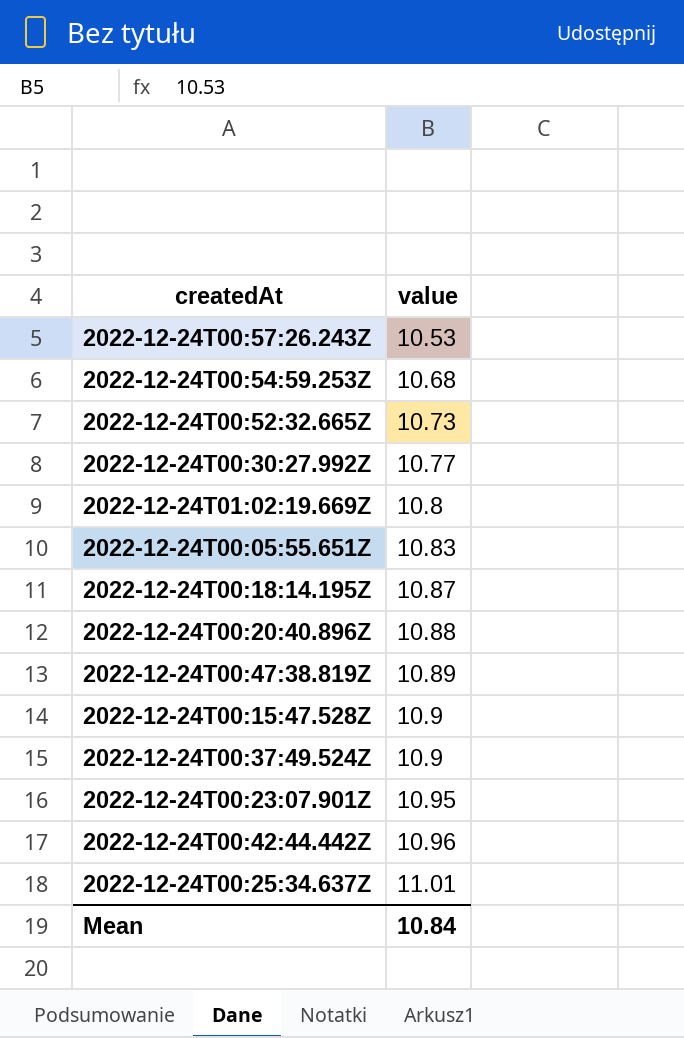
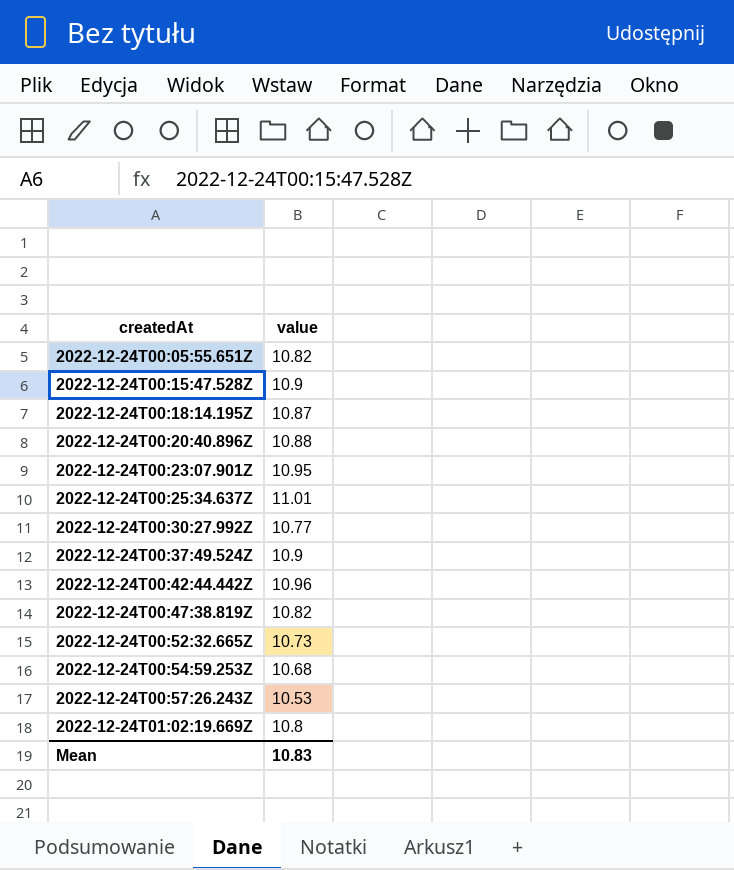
row order: value ascending -> createdAt ascending
2022-12-24T00:05:55.651Z | value: 10.83 -> 10.82
2022-12-24T00:47:38.819Z | value: 10.89 -> 10.82
Mean | value: 10.84 -> 10.83

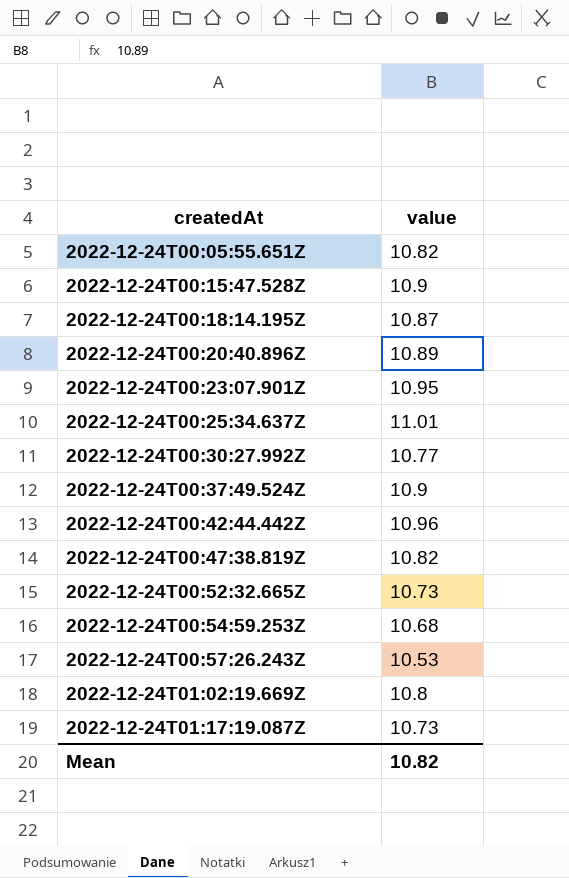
2022-12-24T00:20:40.896Z | value: 10.88 -> 10.89
row 2022-12-24T01:17:19.087Z: none -> 10.73
Mean | value: 10.83 -> 10.82

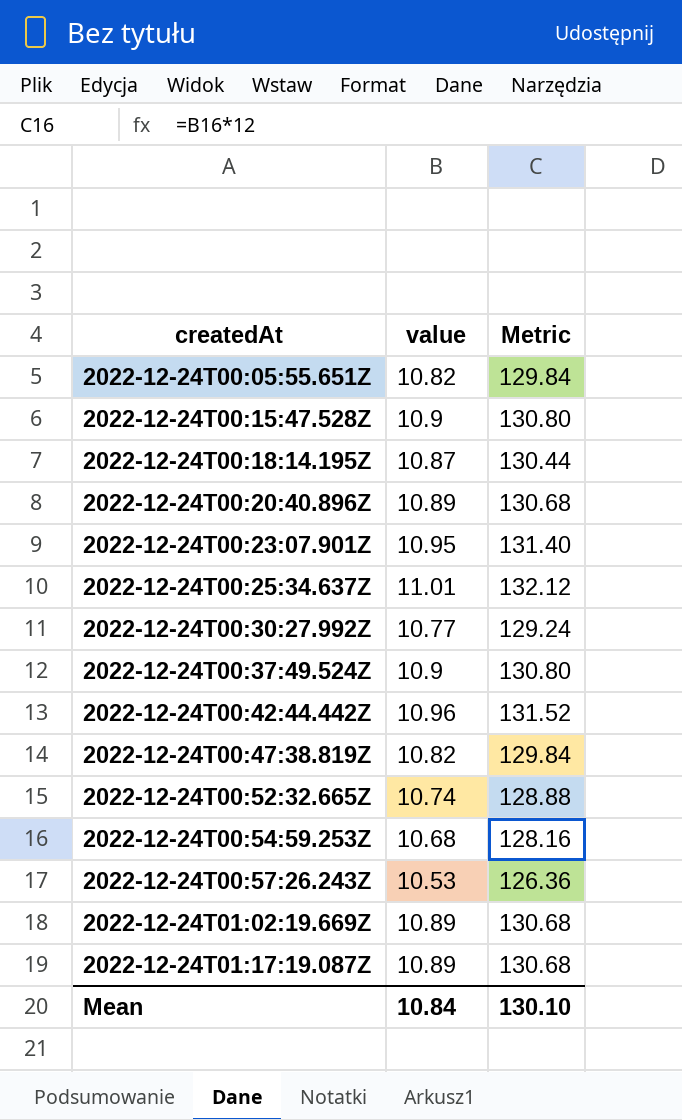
column Metric | formula: none -> [value] * 12
2022-12-24T00:52:32.665Z | value: 10.73 -> 10.74
2022-12-24T01:02:19.669Z | value: 10.8 -> 10.89
2022-12-24T01:17:19.087Z | value: 10.73 -> 10.89
Mean | value: 10.82 -> 10.84

